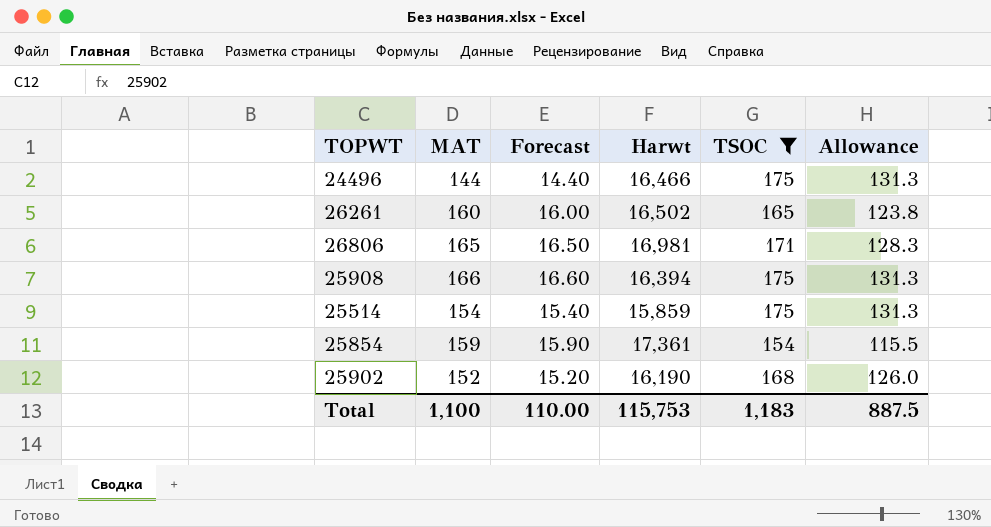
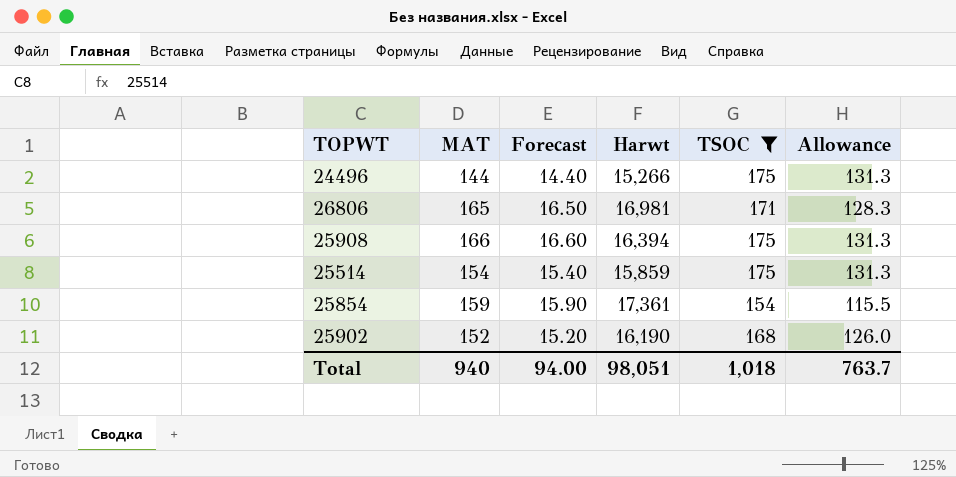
row 26261: 160 | 16.00 | 16,502 | 165 | 123.8 -> none
24496 | Harwt: 16,466 -> 15,266
Total | MAT: 1,100 -> 940
Total | Forecast: 110.00 -> 94.00
Total | Harwt: 115,753 -> 98,051
Total | TSOC: 1,183 -> 1,018
Total | Allowance: 887.5 -> 763.7

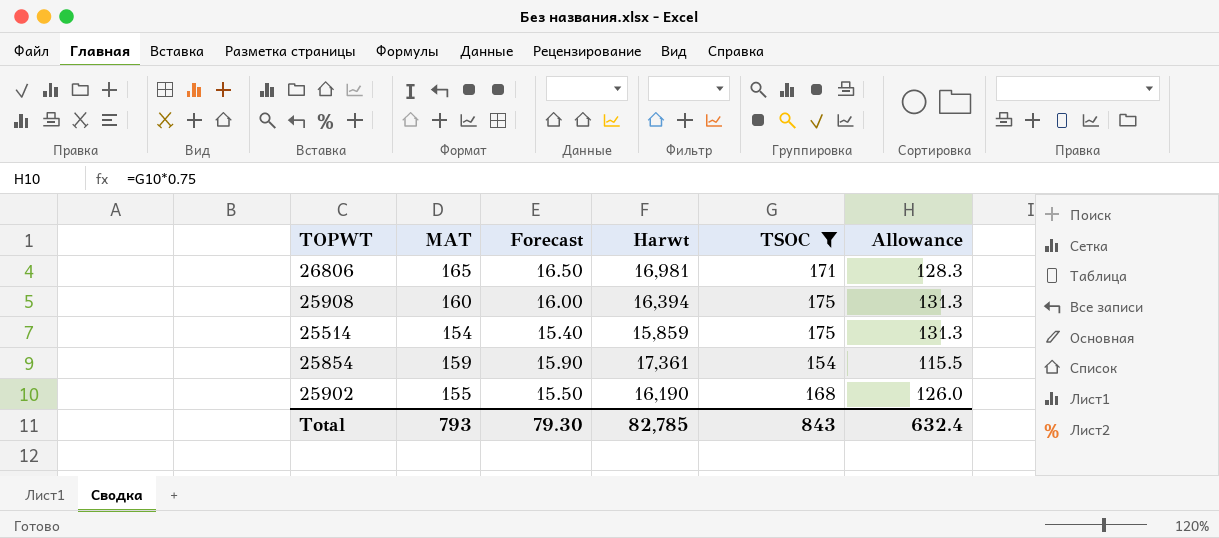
row 24496: 144 | 14.40 | 15,266 | 175 | 131.3 -> none
25908 | MAT: 166 -> 160
25908 | Forecast: 16.60 -> 16.00
25902 | MAT: 152 -> 155
25902 | Forecast: 15.20 -> 15.50
Total | MAT: 940 -> 793
Total | Forecast: 94.00 -> 79.30
Total | Harwt: 98,051 -> 82,785
Total | TSOC: 1,018 -> 843
Total | Allowance: 763.7 -> 632.4

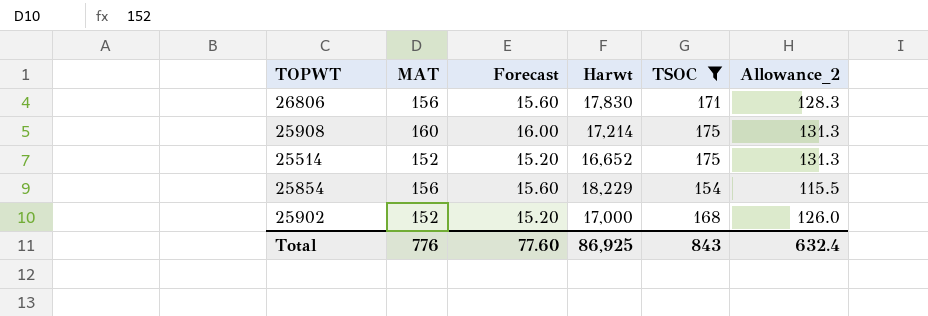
column name: Allowance -> Allowance_2
26806 | MAT: 165 -> 156
26806 | Forecast: 16.50 -> 15.60
26806 | Harwt: 16,981 -> 17,830
25908 | Harwt: 16,394 -> 17,214
25514 | MAT: 154 -> 152
25514 | Forecast: 15.40 -> 15.20
25514 | Harwt: 15,859 -> 16,652
25854 | MAT: 159 -> 156
25854 | Forecast: 15.90 -> 15.60
25854 | Harwt: 17,361 -> 18,229
25902 | MAT: 155 -> 152
25902 | Forecast: 15.50 -> 15.20
25902 | Harwt: 16,190 -> 17,000
Total | MAT: 793 -> 776
Total | Forecast: 79.30 -> 77.60
Total | Harwt: 82,785 -> 86,925

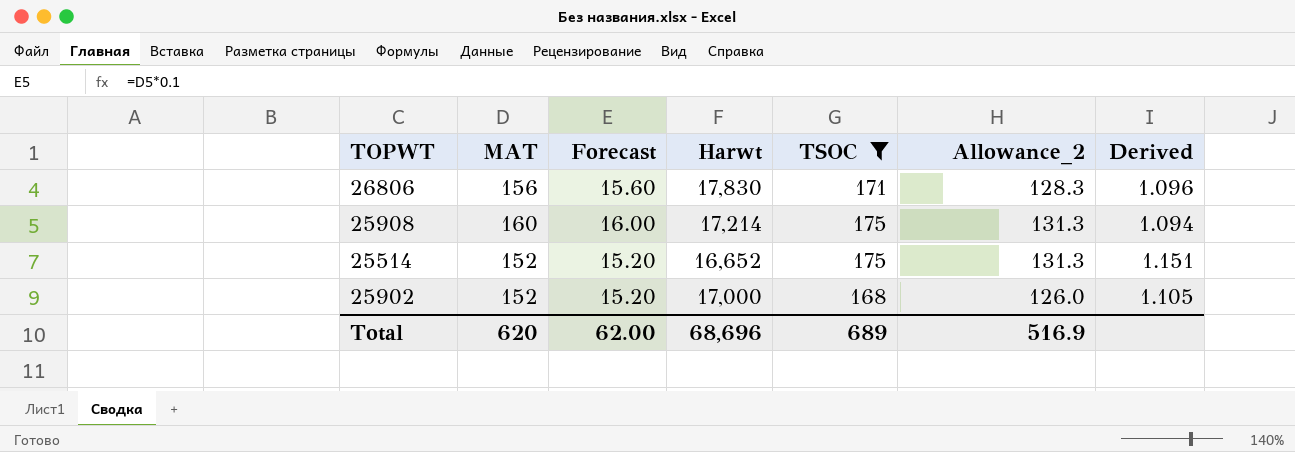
column Derived | formula: none -> [TSOC] / [MAT]
row 25854: 156 | 15.60 | 18,229 | 154 | 115.5 -> none
Total | MAT: 776 -> 620
Total | Forecast: 77.60 -> 62.00
Total | Harwt: 86,925 -> 68,696
Total | TSOC: 843 -> 689
Total | Allowance_2: 632.4 -> 516.9

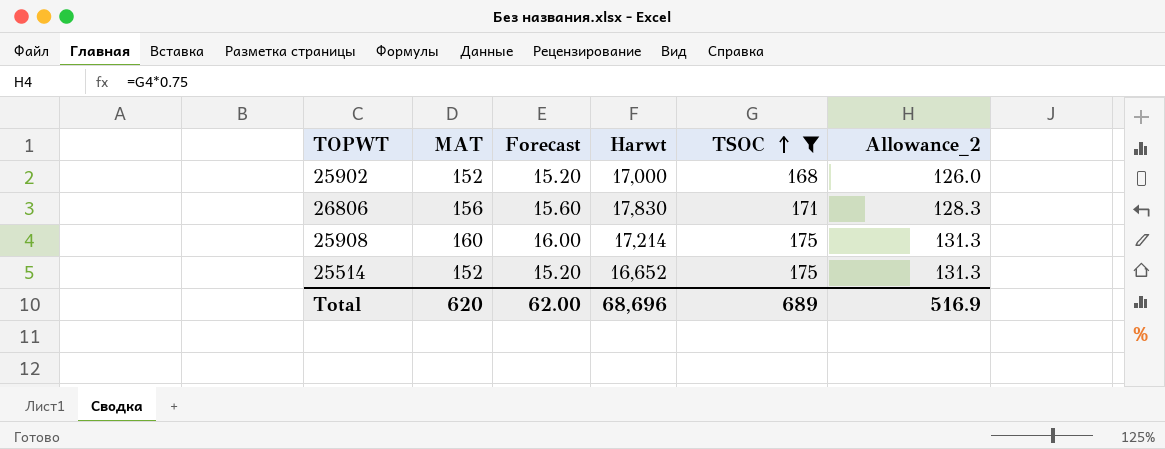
row order: none -> TSOC ascending
column Derived | formula: [TSOC] / [MAT] -> none

